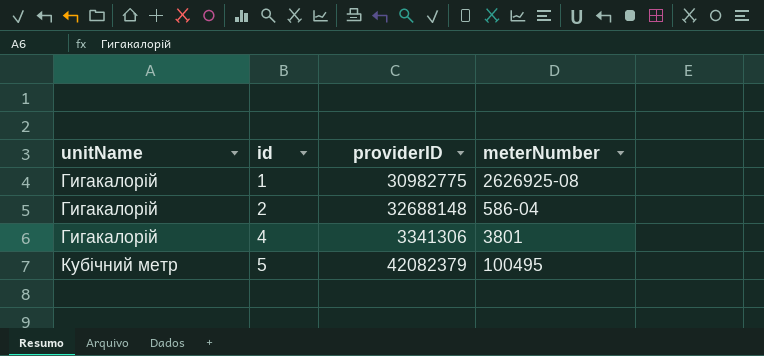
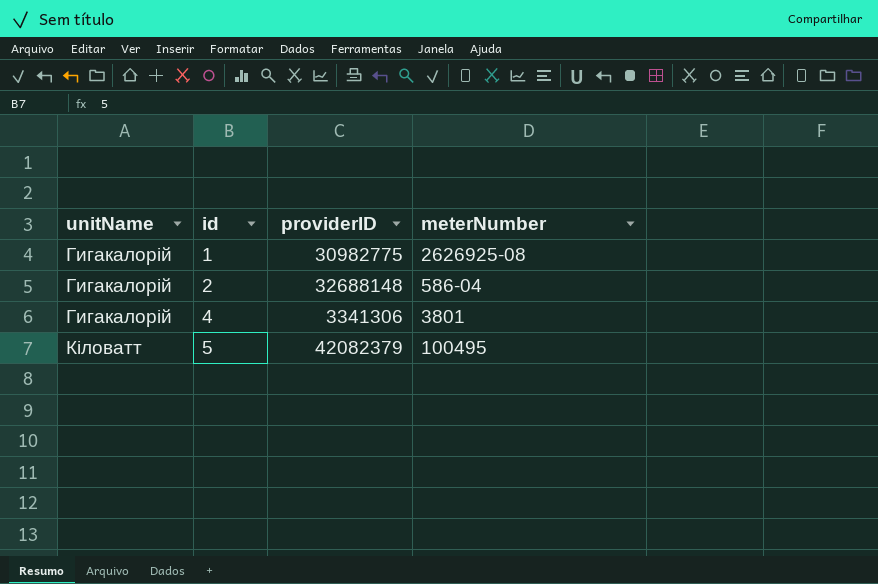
5 | unitName: Кубічний метр -> Кіловатт

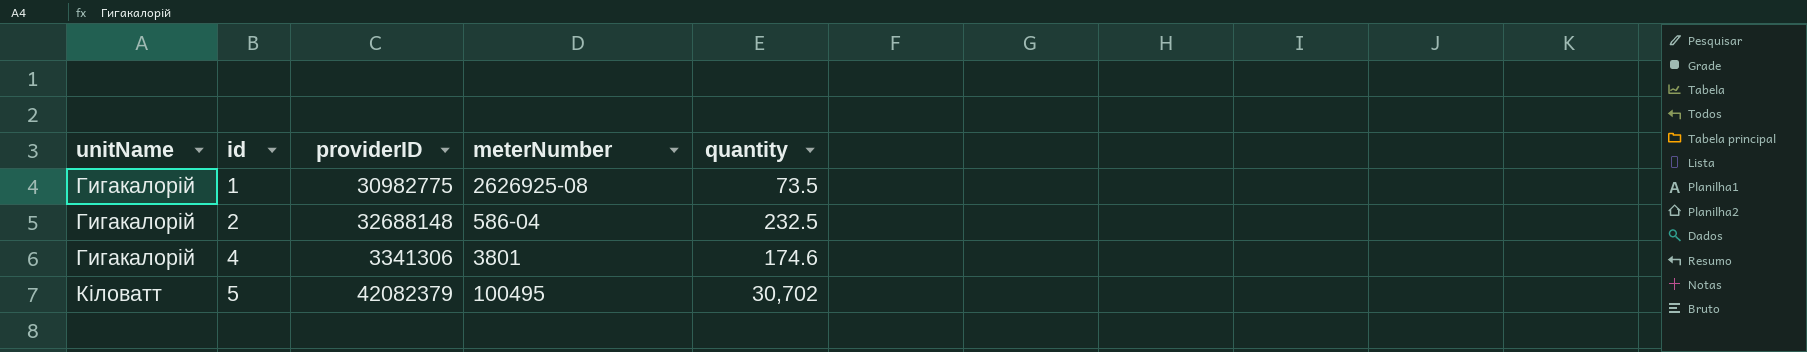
column quantity | position: none -> 5

